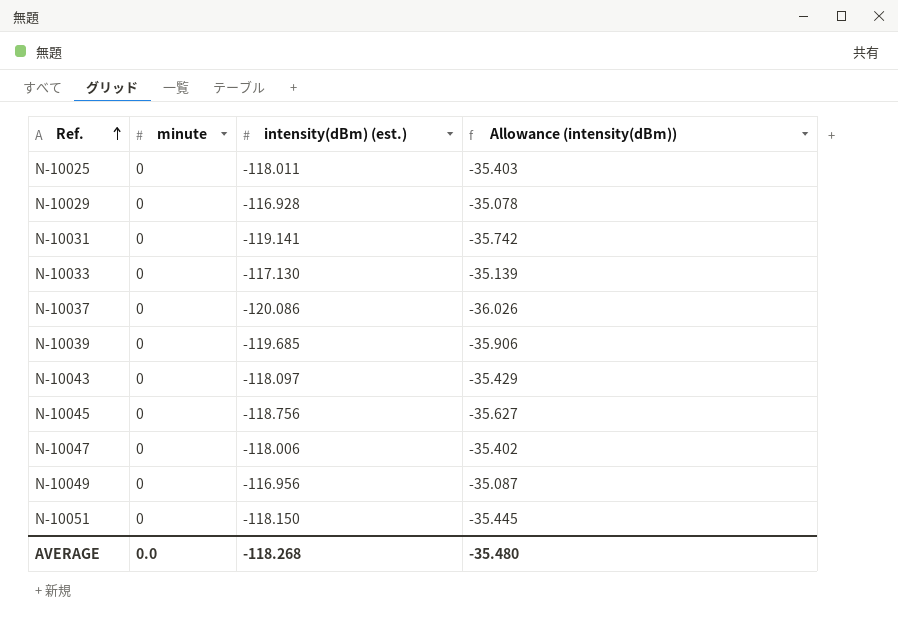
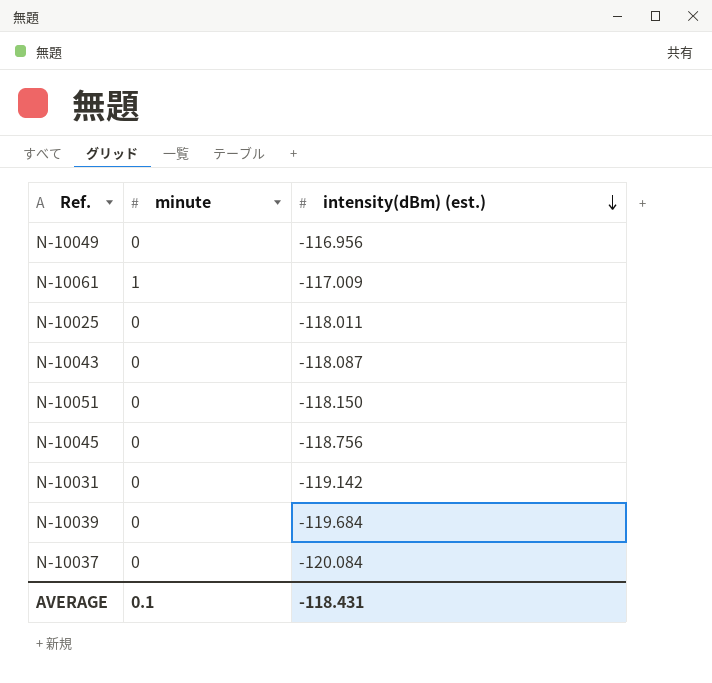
row order: Ref. ascending -> intensity(dBm) (est.) descending
column Allowance (intensity(dBm)) | formula: [intensity(dBm) (est.)] * 0.3 -> none
row N-10029: 0 | -116.928 | -35.078 -> none
row N-10033: 0 | -117.130 | -35.139 -> none
row N-10047: 0 | -118.006 | -35.402 -> none
row N-10061: none -> 1 | -117.009
N-10043 | intensity(dBm) (est.): -118.097 -> -118.087
N-10031 | intensity(dBm) (est.): -119.141 -> -119.142
N-10039 | intensity(dBm) (est.): -119.685 -> -119.684
N-10037 | intensity(dBm) (est.): -120.086 -> -120.084
AVERAGE | minute: 0.0 -> 0.1
AVERAGE | intensity(dBm) (est.): -118.268 -> -118.431

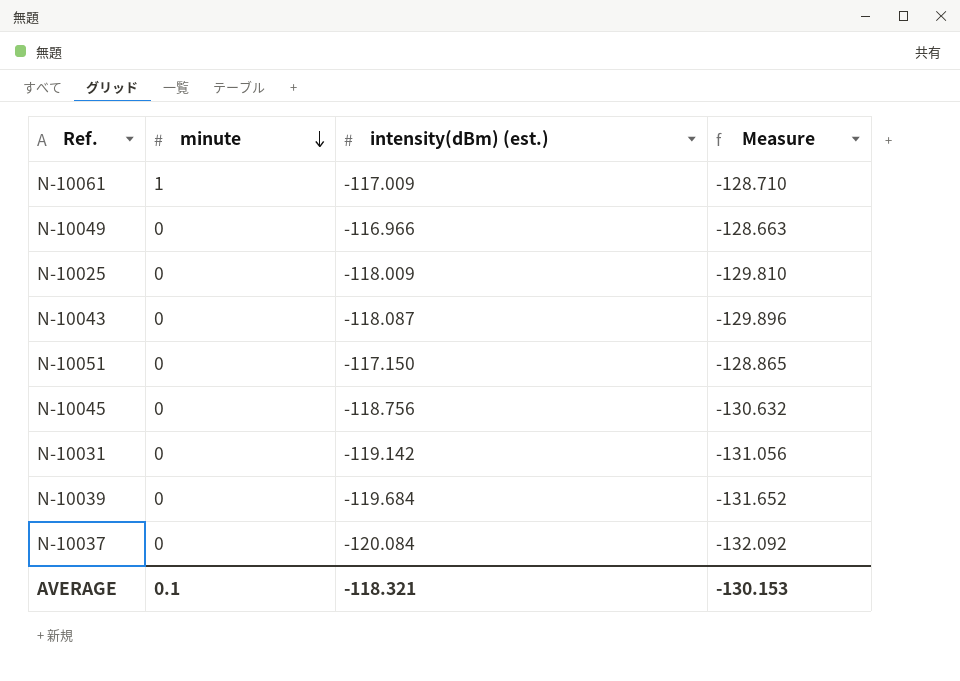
row order: intensity(dBm) (est.) descending -> minute descending
column Measure | formula: none -> [intensity(dBm) (est.)] * 1.1
N-10049 | intensity(dBm) (est.): -116.956 -> -116.966
N-10025 | intensity(dBm) (est.): -118.011 -> -118.009
N-10051 | intensity(dBm) (est.): -118.150 -> -117.150
AVERAGE | intensity(dBm) (est.): -118.431 -> -118.321

